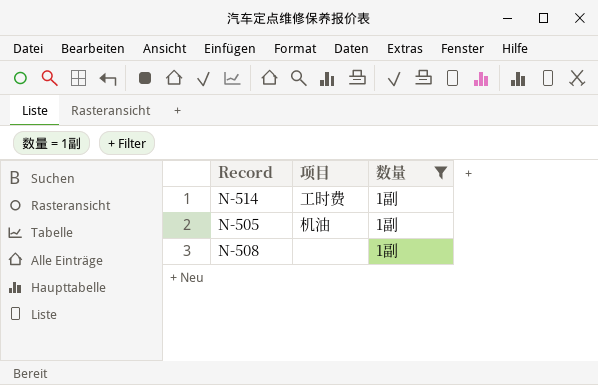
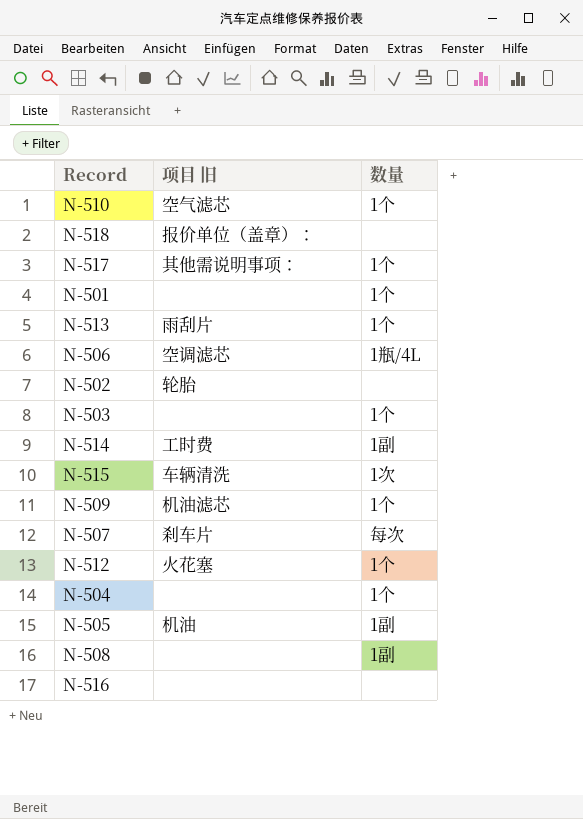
filter: 数量 = 1副 -> none
column name: 项目 -> 项目 旧

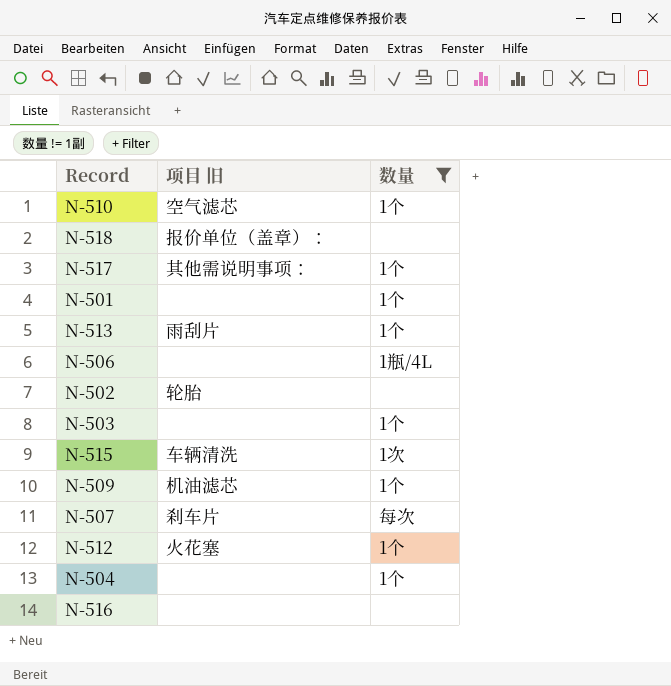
filter: none -> 数量 != 1副
N-506 | 项目 旧: 空调滤芯 -> none

